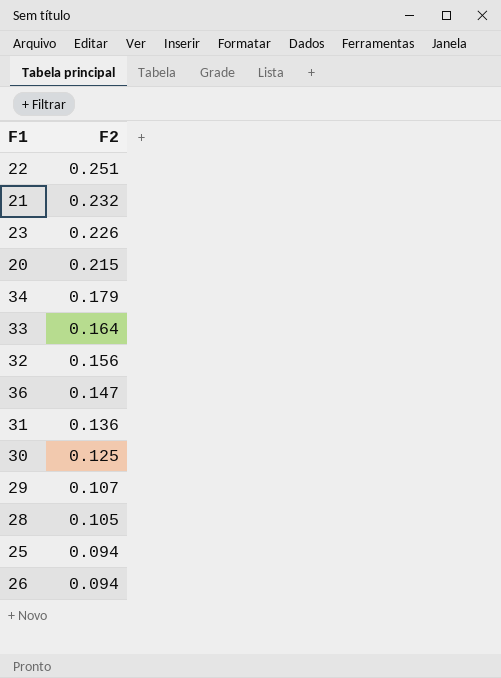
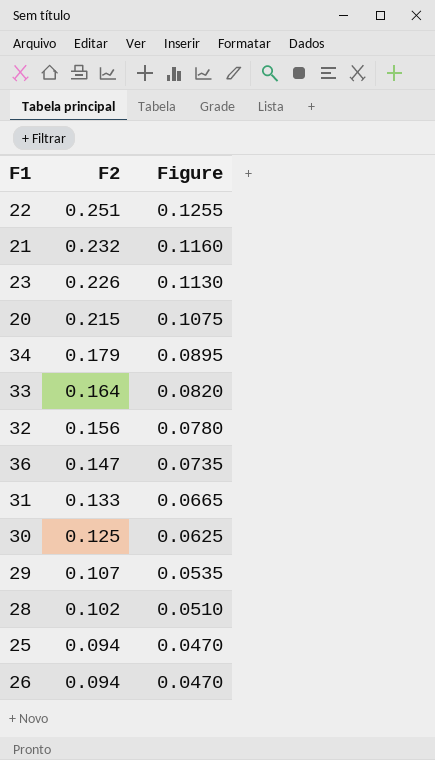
column Figure | formula: none -> [F2] * 0.5
31 | F2: 0.136 -> 0.133
28 | F2: 0.105 -> 0.102

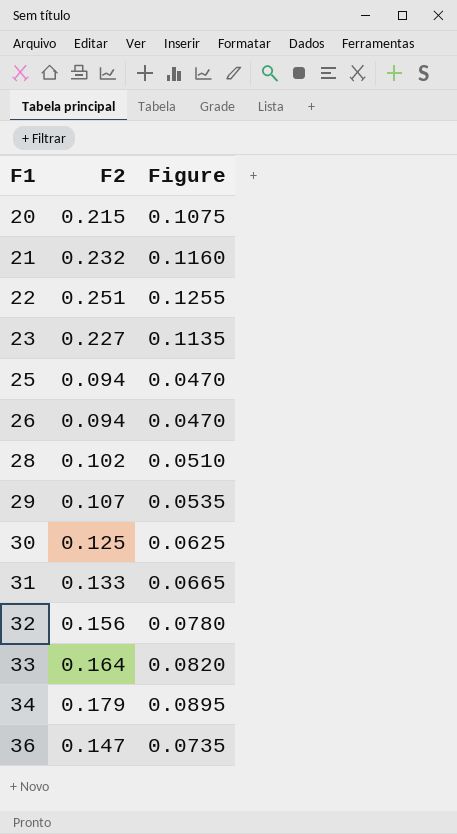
row order: F2 descending -> F1 ascending
23 | F2: 0.226 -> 0.227
23 | Figure: 0.1130 -> 0.1135

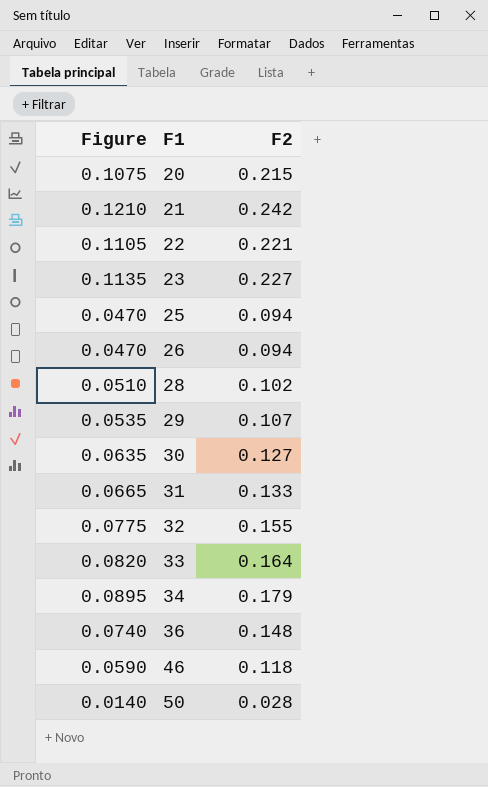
column Figure | position: 3 -> 1
21 | Figure: 0.1160 -> 0.1210
21 | F2: 0.232 -> 0.242
22 | Figure: 0.1255 -> 0.1105
22 | F2: 0.251 -> 0.221
30 | Figure: 0.0625 -> 0.0635
30 | F2: 0.125 -> 0.127
32 | Figure: 0.0780 -> 0.0775
32 | F2: 0.156 -> 0.155
36 | Figure: 0.0735 -> 0.0740
36 | F2: 0.147 -> 0.148
row 46: none -> 0.0590 | 0.118
row 50: none -> 0.0140 | 0.028

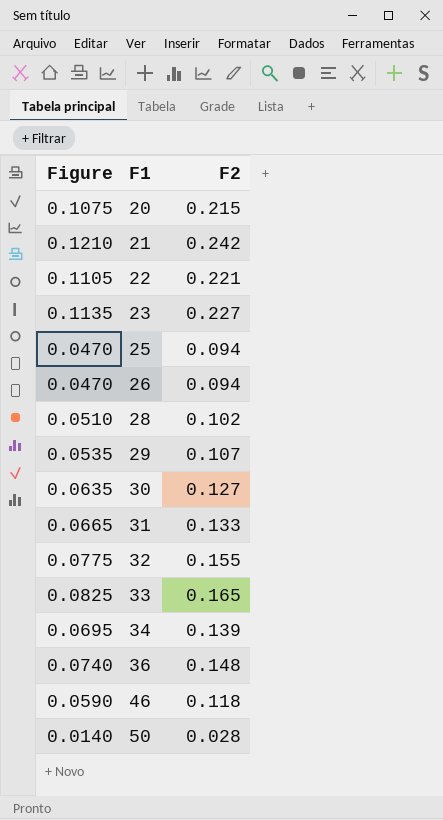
33 | Figure: 0.0820 -> 0.0825
33 | F2: 0.164 -> 0.165
34 | Figure: 0.0895 -> 0.0695
34 | F2: 0.179 -> 0.139

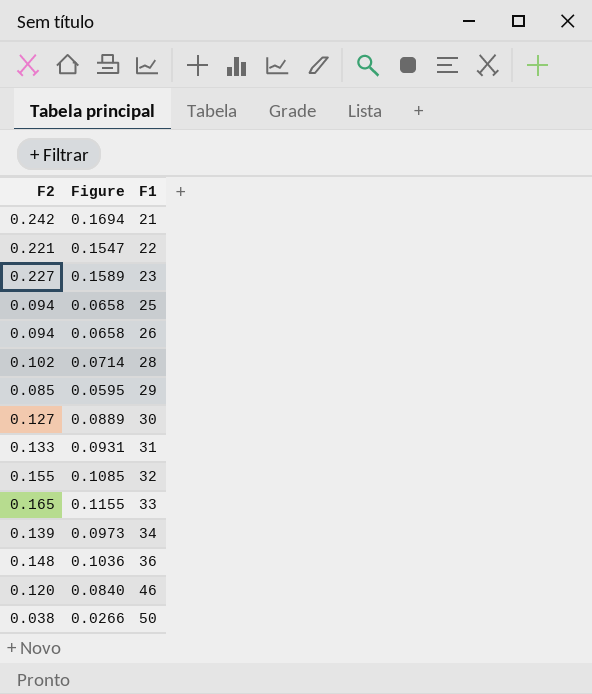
column F2 | position: 3 -> 1
column Figure | formula: [F2] * 0.5 -> [F2] * 0.7
row 20: 0.1075 | 0.215 -> none
29 | F2: 0.107 -> 0.085
46 | F2: 0.118 -> 0.120
50 | F2: 0.028 -> 0.038

